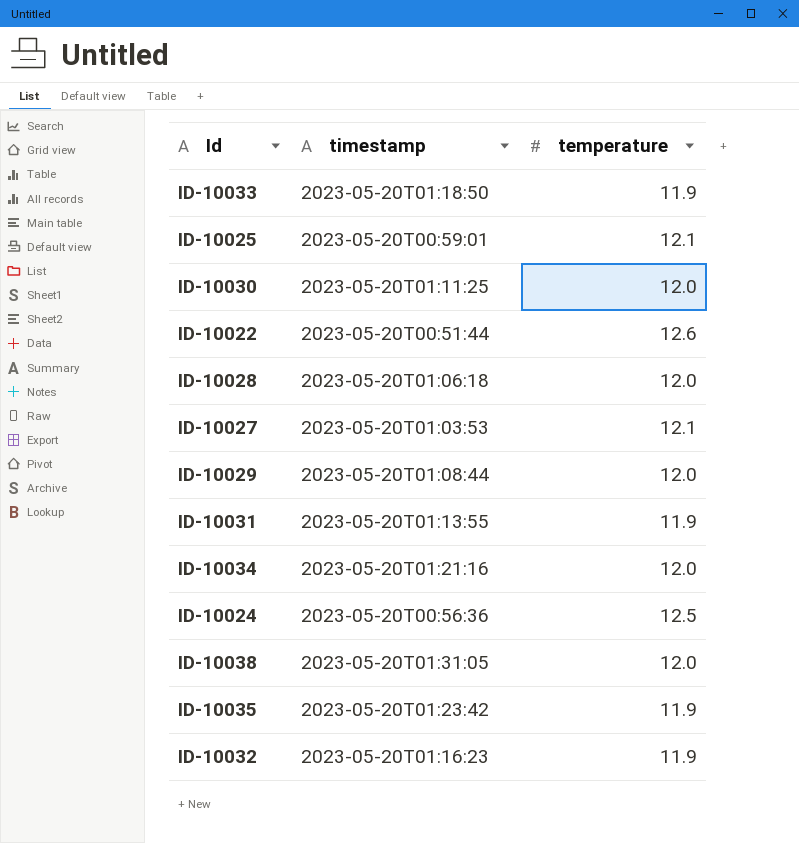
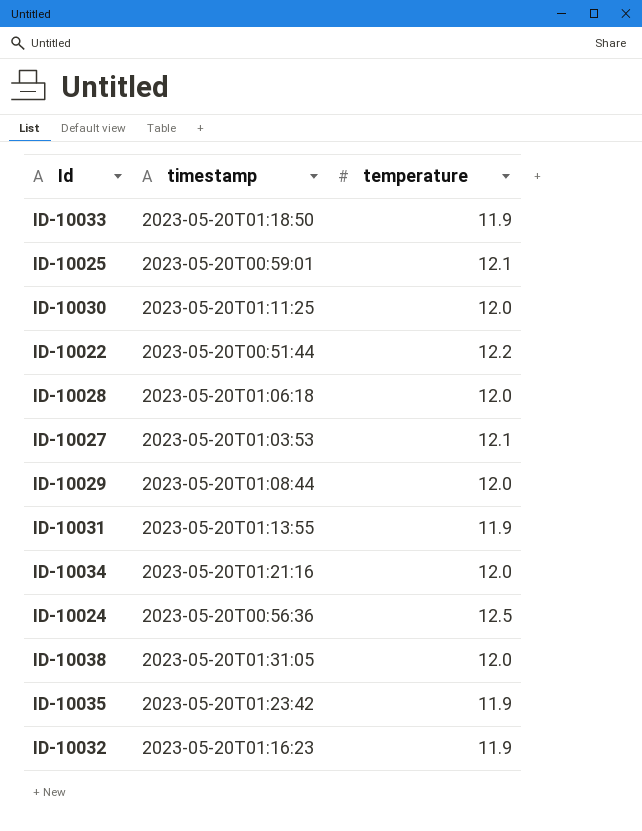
ID-10022 | temperature: 12.6 -> 12.2

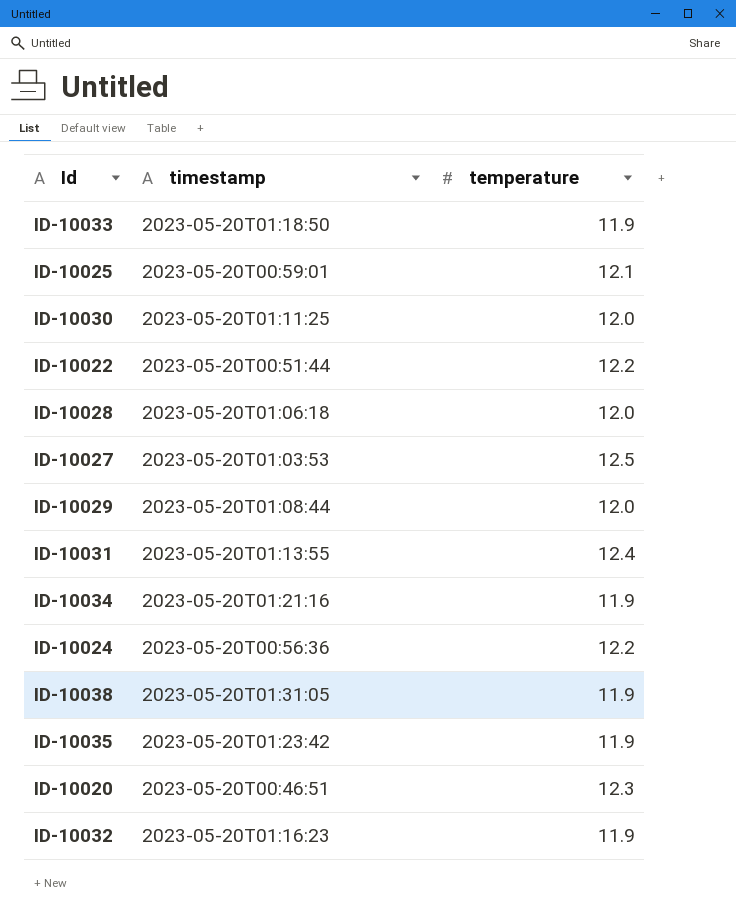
ID-10027 | temperature: 12.1 -> 12.5
ID-10031 | temperature: 11.9 -> 12.4
ID-10034 | temperature: 12.0 -> 11.9
ID-10024 | temperature: 12.5 -> 12.2
ID-10038 | temperature: 12.0 -> 11.9
row ID-10020: none -> 2023-05-20T00:46:51 | 12.3

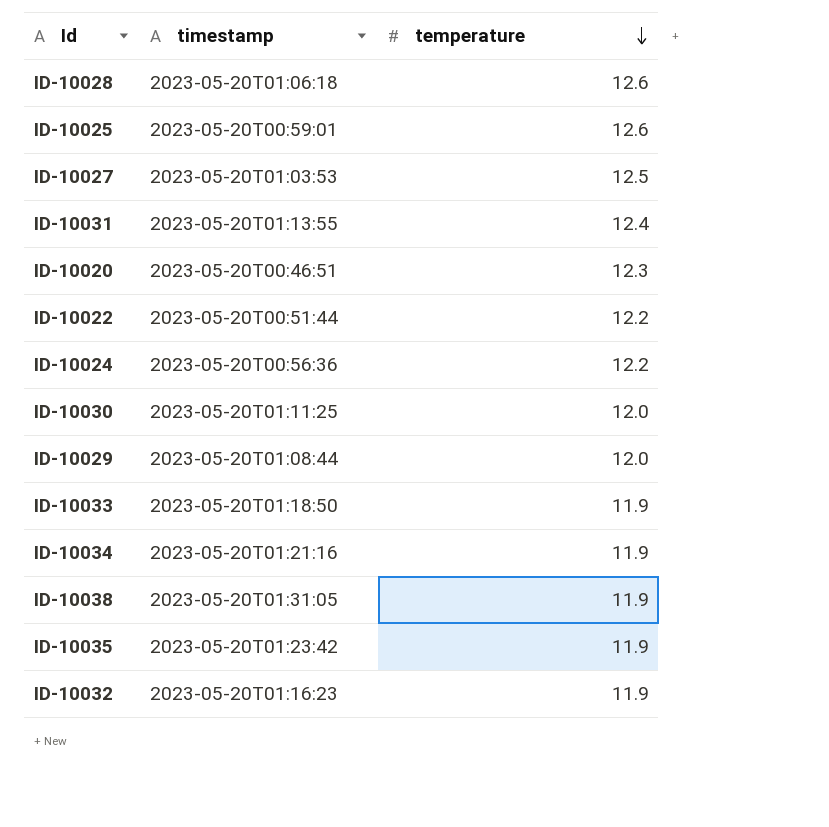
row order: none -> temperature descending
ID-10028 | temperature: 12.0 -> 12.6
ID-10025 | temperature: 12.1 -> 12.6

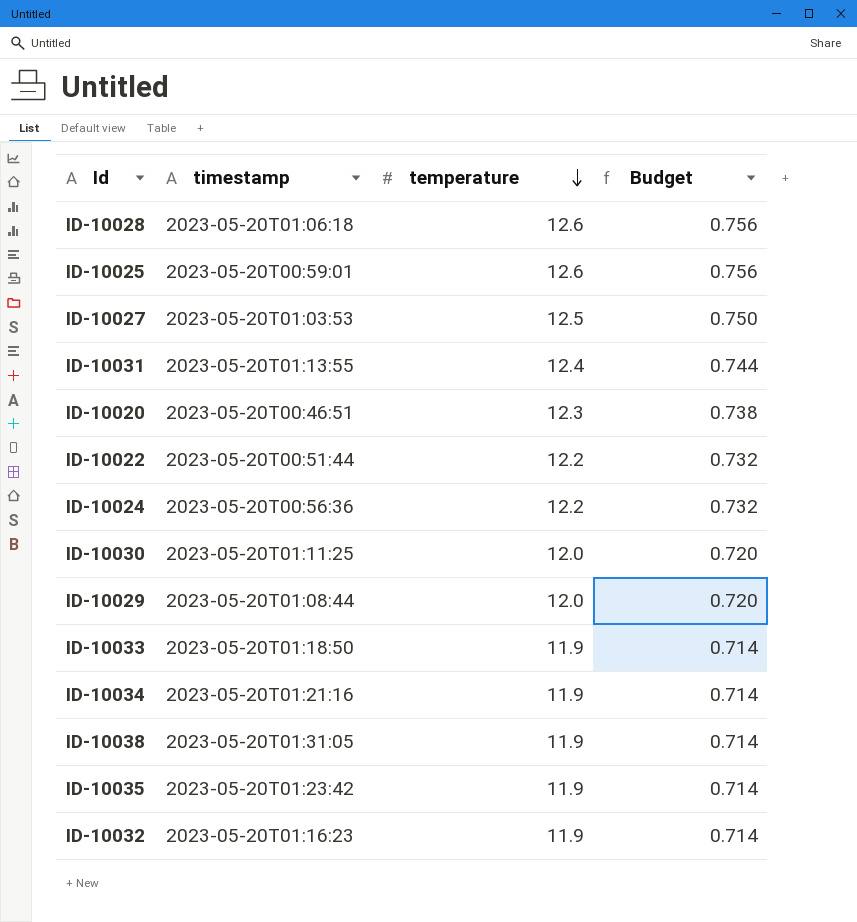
column Budget | formula: none -> [temperature] * 0.06

